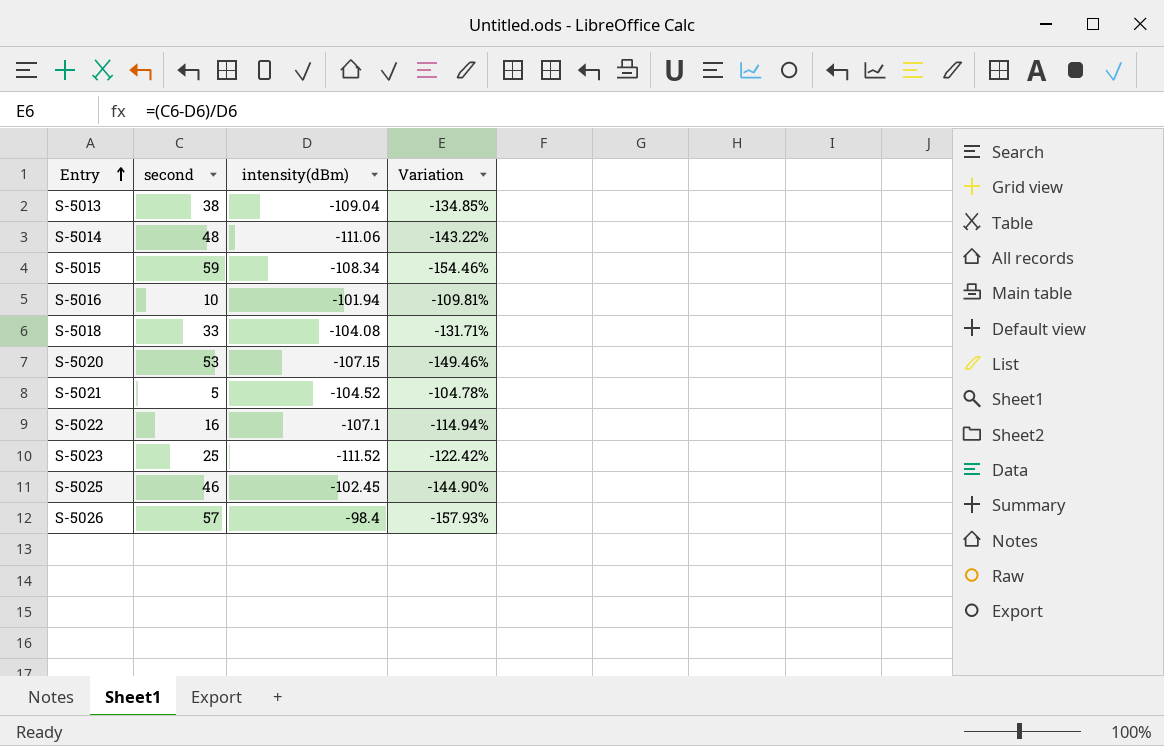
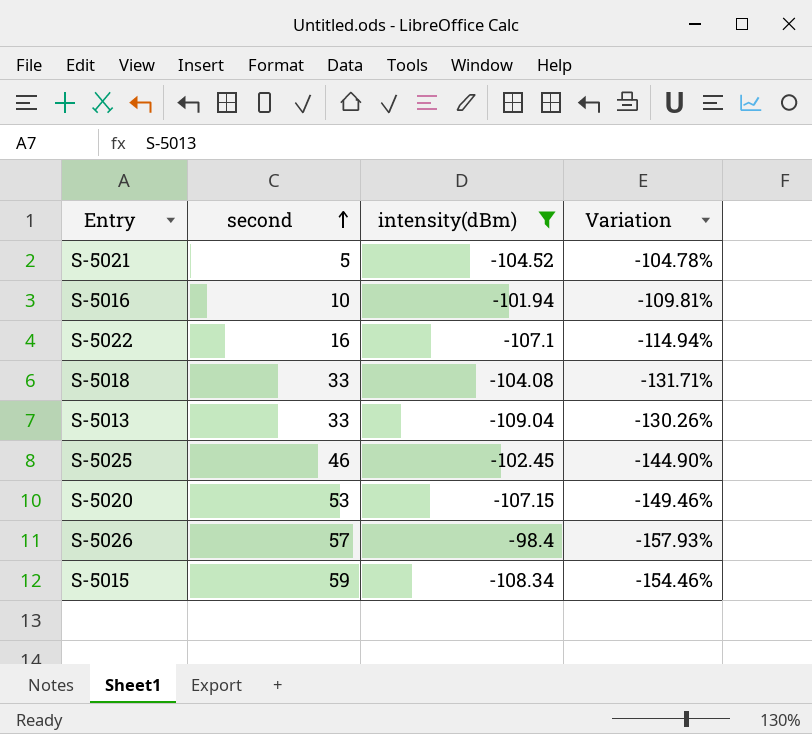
filter: none -> intensity(dBm) >= -109.04
row order: Entry ascending -> second ascending
S-5013 | second: 38 -> 33
S-5013 | Variation: -134.85% -> -130.26%

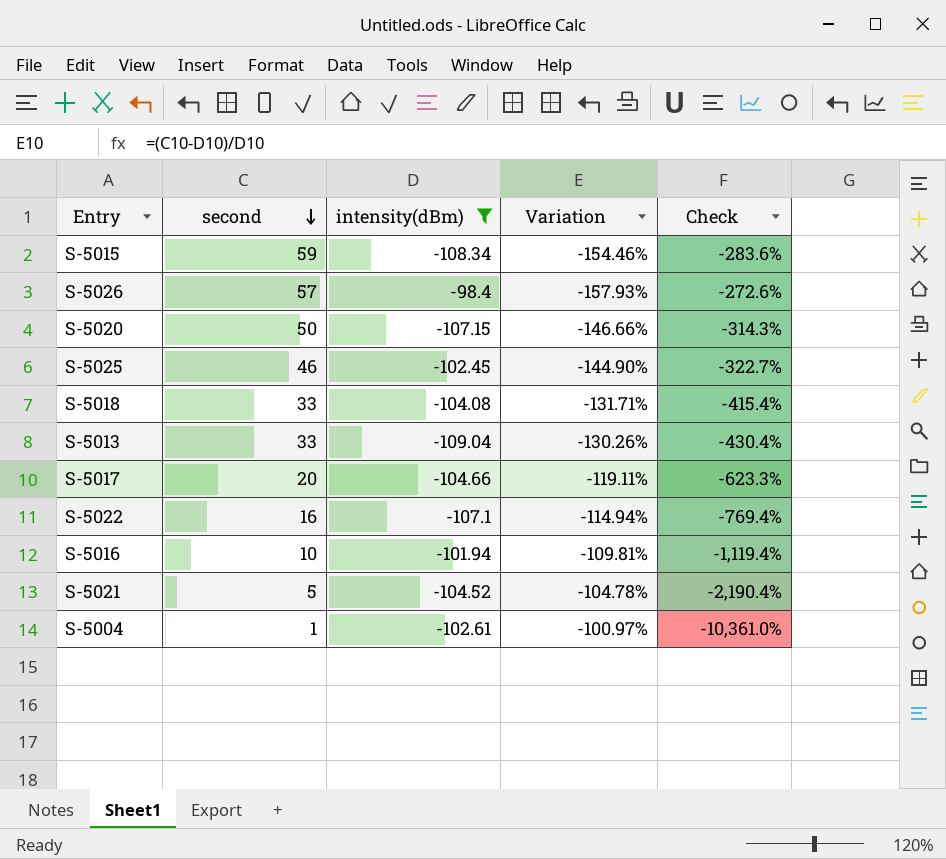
row order: second ascending -> second descending
column Check | formula: none -> ([intensity(dBm)] - [second]) / [second]
S-5020 | second: 53 -> 50
S-5020 | Variation: -149.46% -> -146.66%
row S-5017: none -> 20 | -104.66 | -119.11% | -623.3%
row S-5004: none -> 1 | -102.61 | -100.97% | -10,361.0%

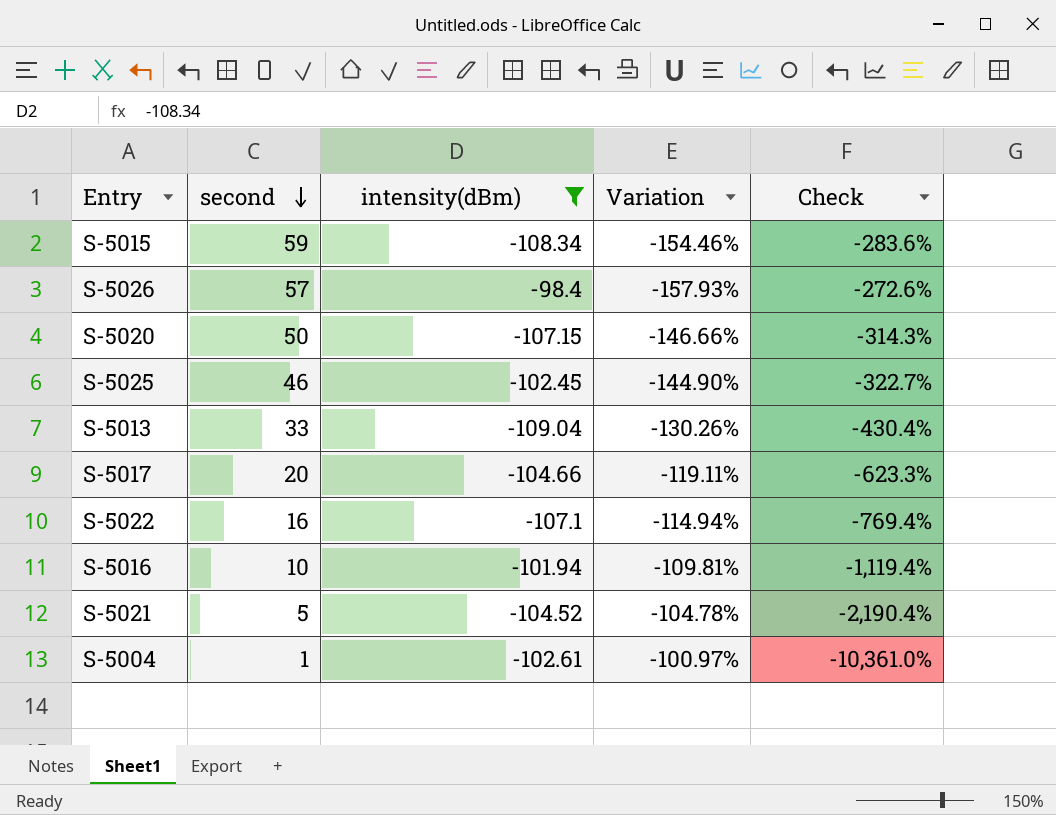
row S-5018: 33 | -104.08 | -131.71% | -415.4% -> none

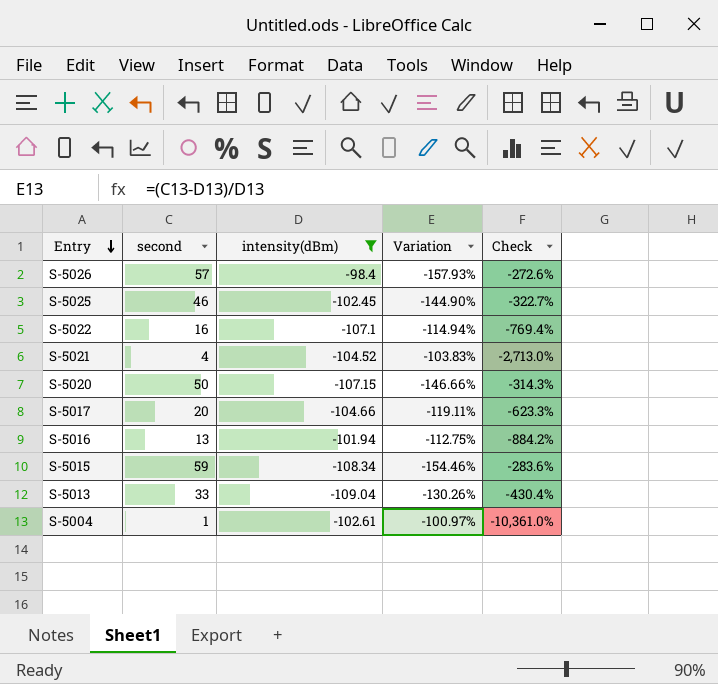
row order: second descending -> Entry descending
S-5021 | second: 5 -> 4
S-5021 | Variation: -104.78% -> -103.83%
S-5021 | Check: -2,190.4% -> -2,713.0%
S-5016 | second: 10 -> 13
S-5016 | Variation: -109.81% -> -112.75%
S-5016 | Check: -1,119.4% -> -884.2%

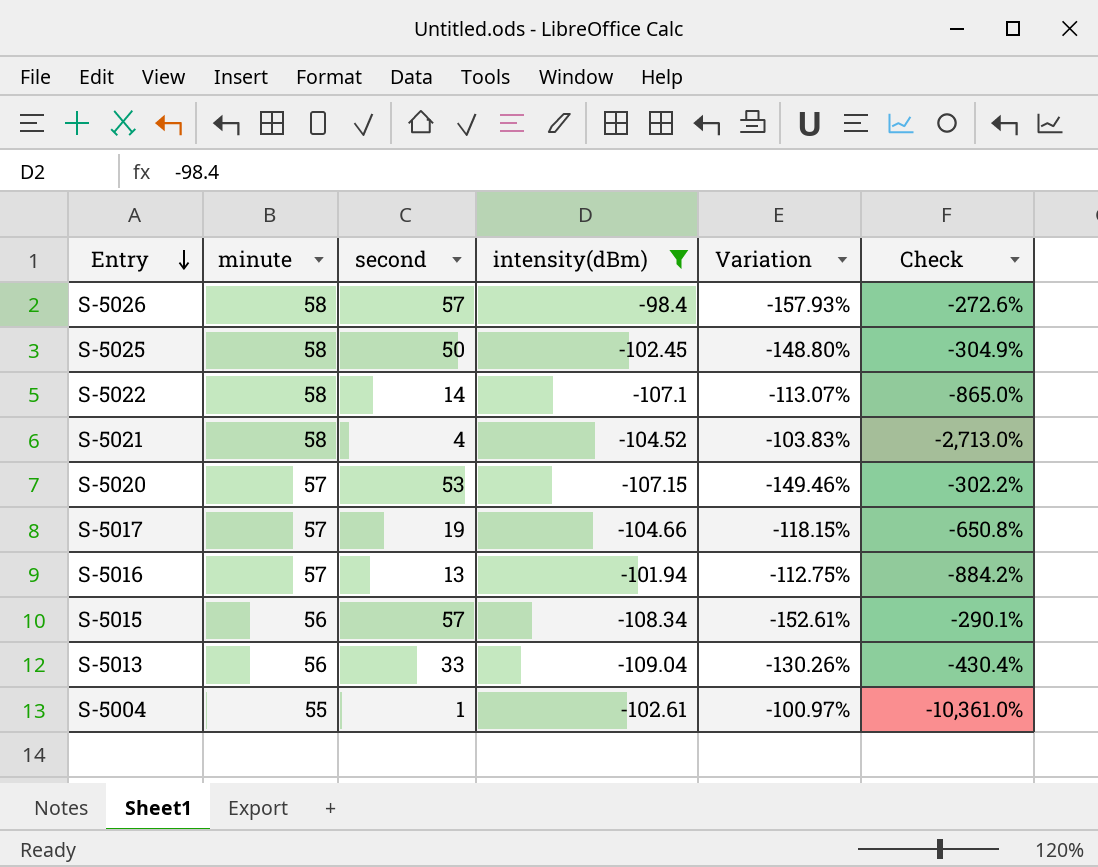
column minute | position: none -> 2
S-5025 | second: 46 -> 50
S-5025 | Variation: -144.90% -> -148.80%
S-5025 | Check: -322.7% -> -304.9%
S-5022 | second: 16 -> 14
S-5022 | Variation: -114.94% -> -113.07%
S-5022 | Check: -769.4% -> -865.0%
S-5020 | second: 50 -> 53
S-5020 | Variation: -146.66% -> -149.46%
S-5020 | Check: -314.3% -> -302.2%
S-5017 | second: 20 -> 19
S-5017 | Variation: -119.11% -> -118.15%
S-5017 | Check: -623.3% -> -650.8%
S-5015 | second: 59 -> 57
S-5015 | Variation: -154.46% -> -152.61%
S-5015 | Check: -283.6% -> -290.1%

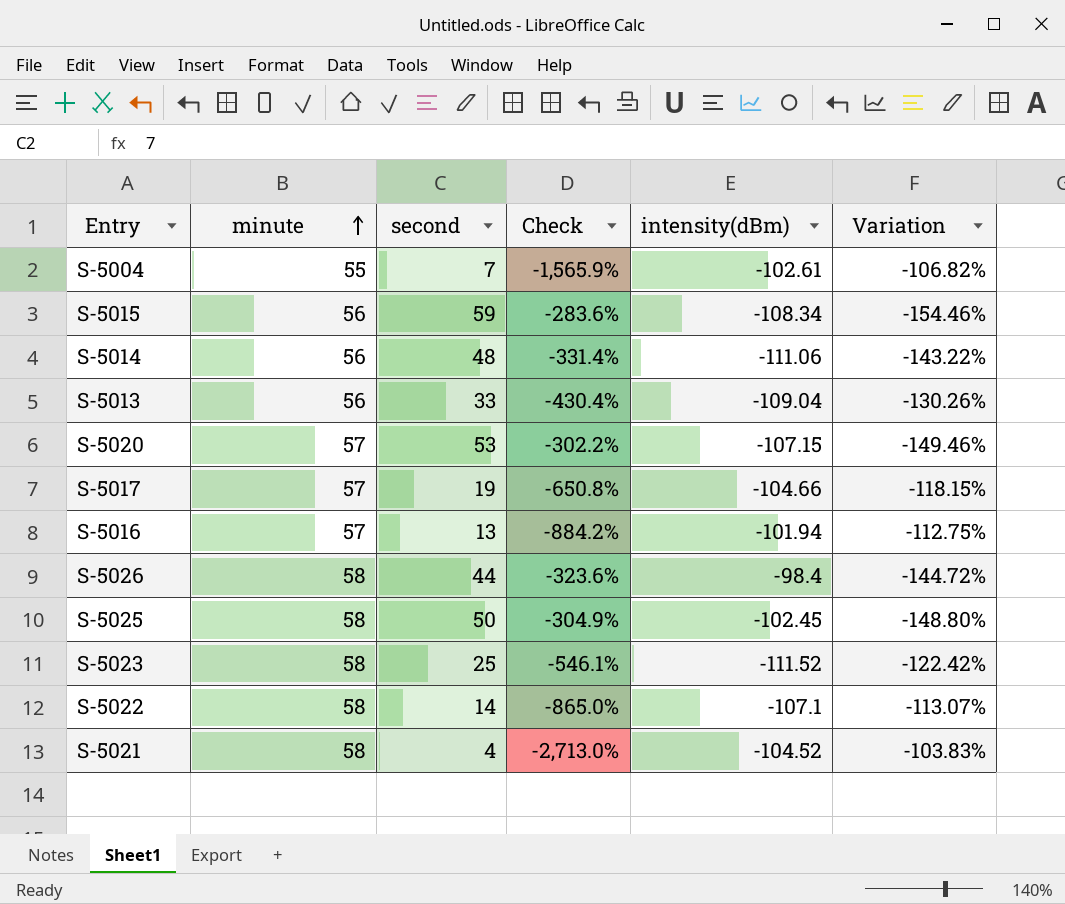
filter: intensity(dBm) >= -109.04 -> none
row order: Entry descending -> minute ascending
column Check | position: 6 -> 4
S-5004 | second: 1 -> 7
S-5004 | Check: -10,361.0% -> -1,565.9%
S-5004 | Variation: -100.97% -> -106.82%
S-5015 | second: 57 -> 59
S-5015 | Check: -290.1% -> -283.6%
S-5015 | Variation: -152.61% -> -154.46%
S-5026 | second: 57 -> 44
S-5026 | Check: -272.6% -> -323.6%
S-5026 | Variation: -157.93% -> -144.72%

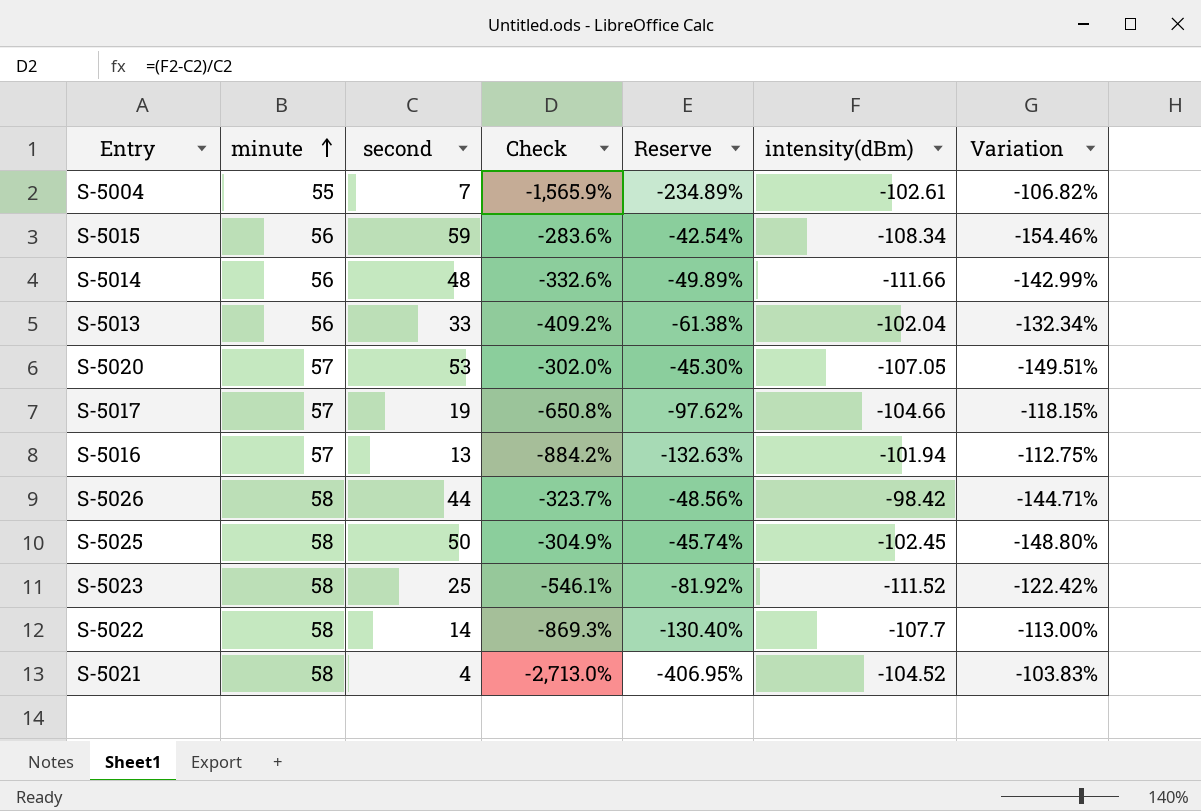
column Reserve | formula: none -> [Check] * 0.15
S-5014 | Check: -331.4% -> -332.6%
S-5014 | intensity(dBm): -111.06 -> -111.66
S-5014 | Variation: -143.22% -> -142.99%
S-5013 | Check: -430.4% -> -409.2%
S-5013 | intensity(dBm): -109.04 -> -102.04
S-5013 | Variation: -130.26% -> -132.34%
S-5020 | Check: -302.2% -> -302.0%
S-5020 | intensity(dBm): -107.15 -> -107.05
S-5020 | Variation: -149.46% -> -149.51%
S-5026 | Check: -323.6% -> -323.7%
S-5026 | intensity(dBm): -98.4 -> -98.42
S-5026 | Variation: -144.72% -> -144.71%
S-5022 | Check: -865.0% -> -869.3%
S-5022 | intensity(dBm): -107.1 -> -107.7
S-5022 | Variation: -113.07% -> -113.00%

